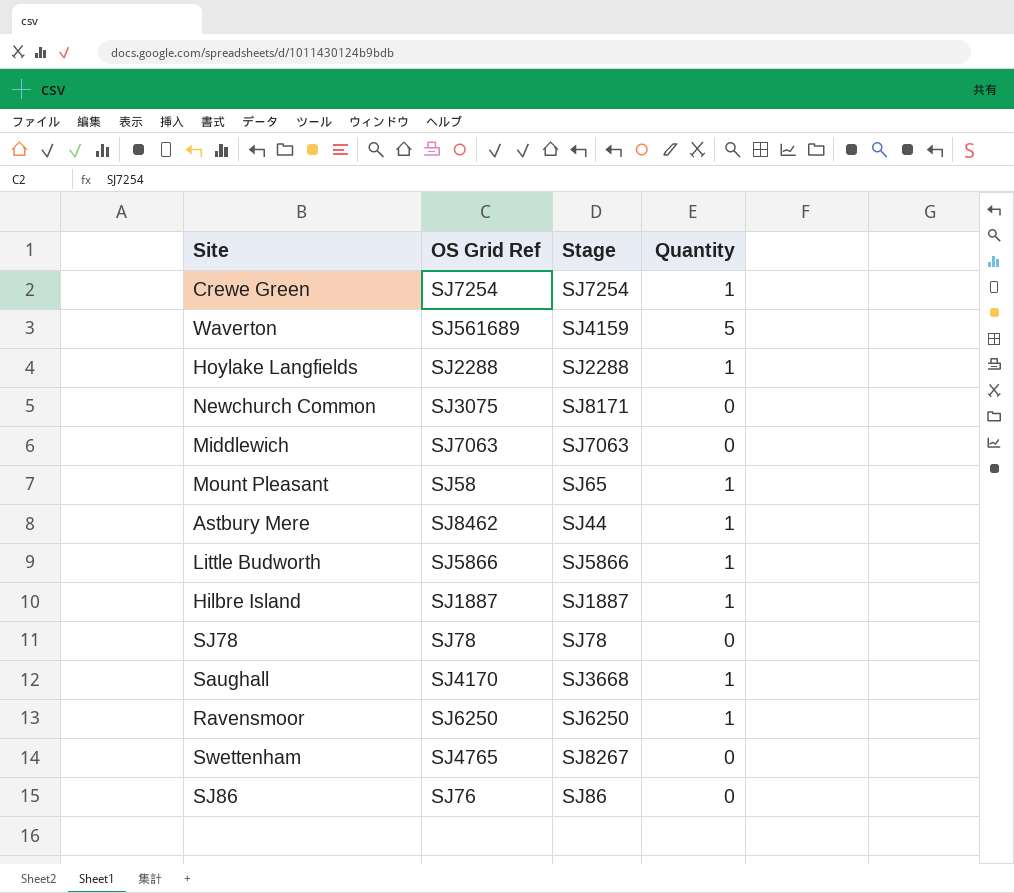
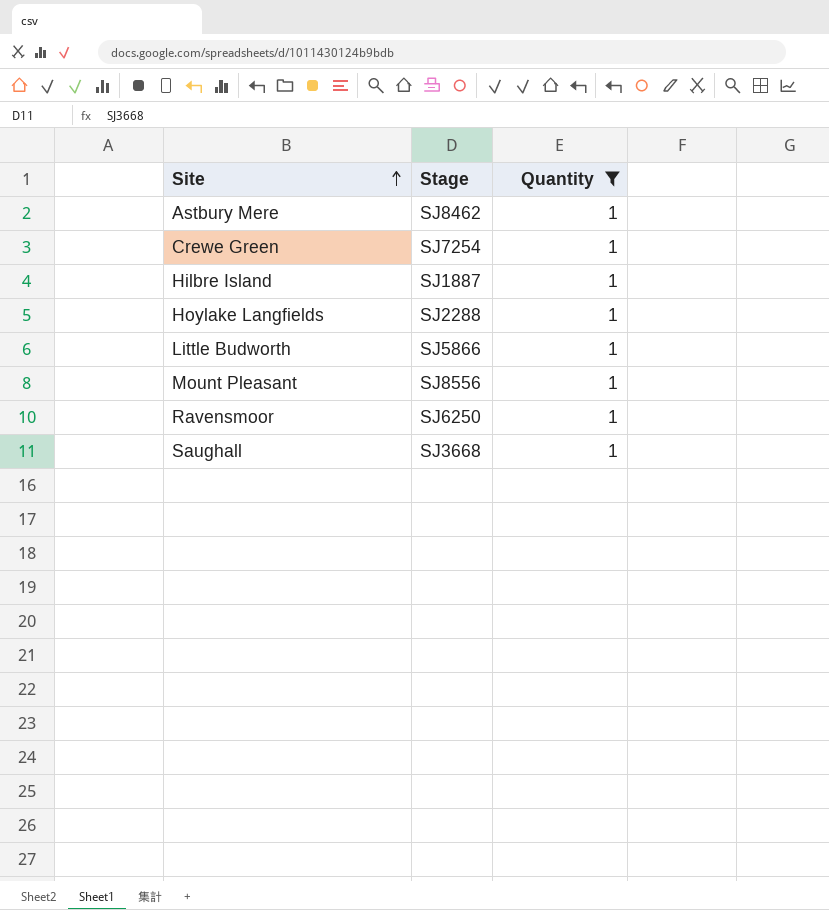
filter: none -> Quantity = 1
row order: none -> Site ascending
column OS Grid Ref | position: 2 -> none
Astbury Mere | Stage: SJ44 -> SJ8462
Mount Pleasant | Stage: SJ65 -> SJ8556

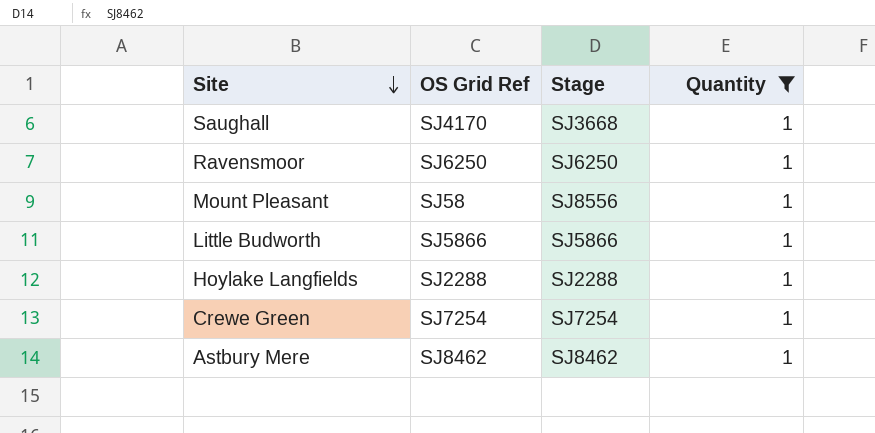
row order: Site ascending -> Site descending
column OS Grid Ref | position: none -> 2
row Hilbre Island: SJ1887 | 1 -> none

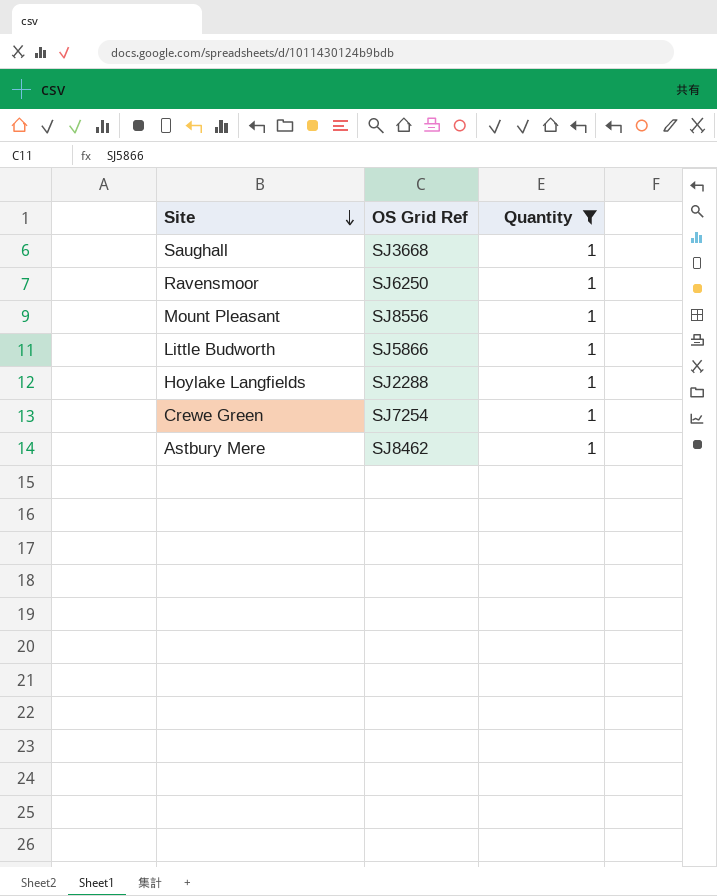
column Stage | position: 3 -> none
Saughall | OS Grid Ref: SJ4170 -> SJ3668
Mount Pleasant | OS Grid Ref: SJ58 -> SJ8556

